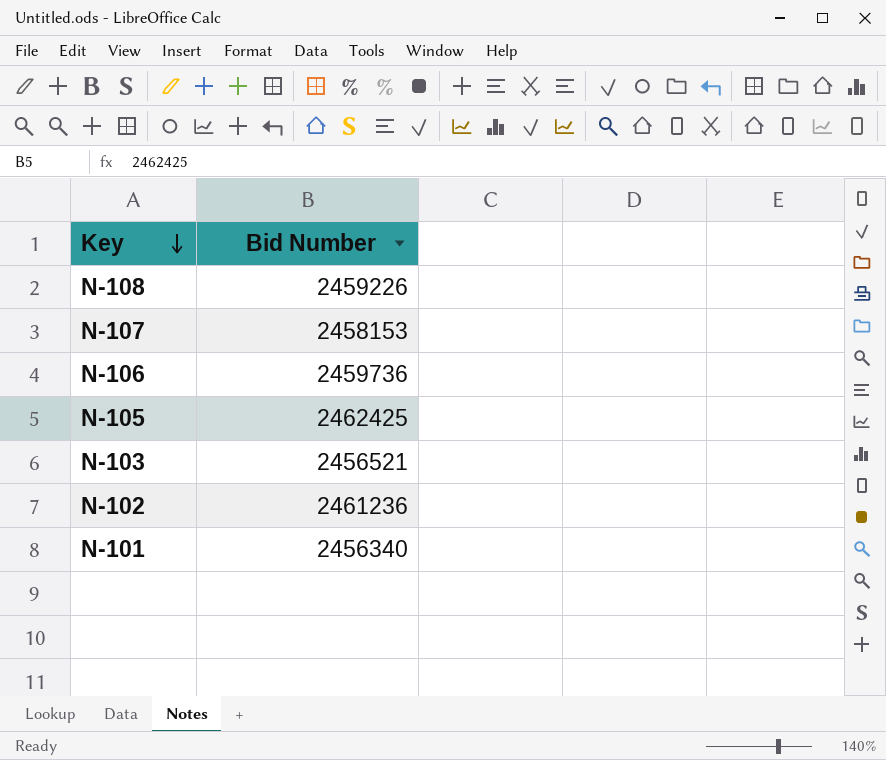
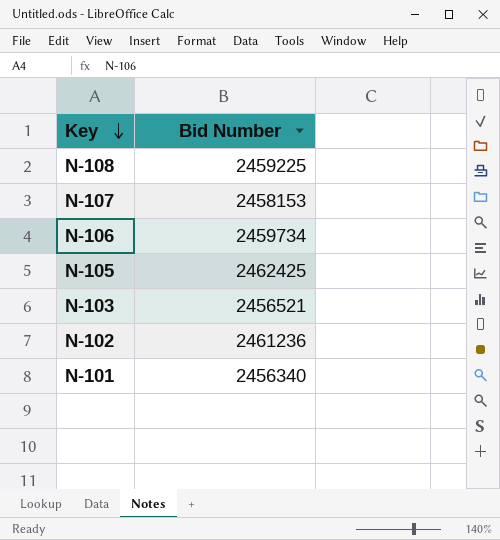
N-108 | Bid Number: 2459226 -> 2459225
N-106 | Bid Number: 2459736 -> 2459734

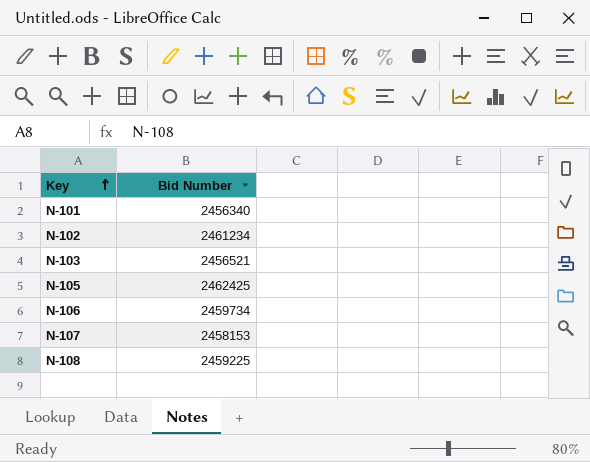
row order: Key descending -> Key ascending
N-102 | Bid Number: 2461236 -> 2461234

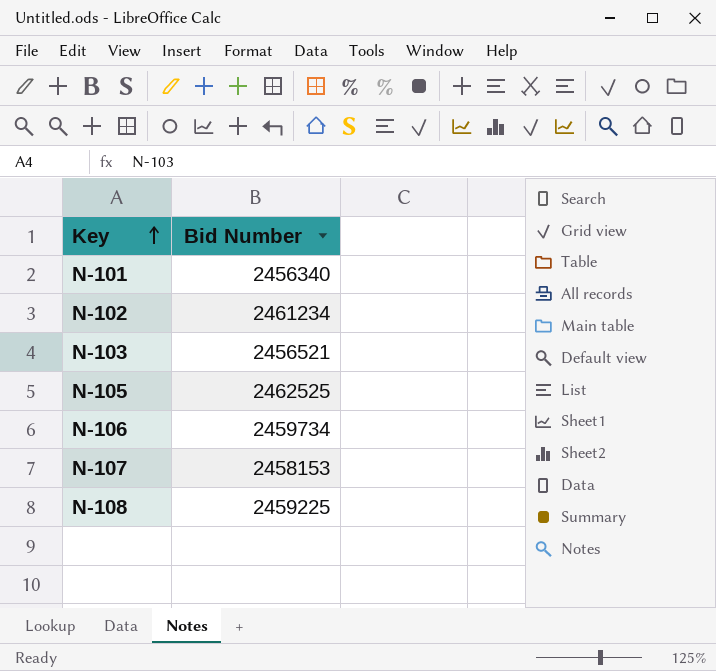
N-105 | Bid Number: 2462425 -> 2462525

